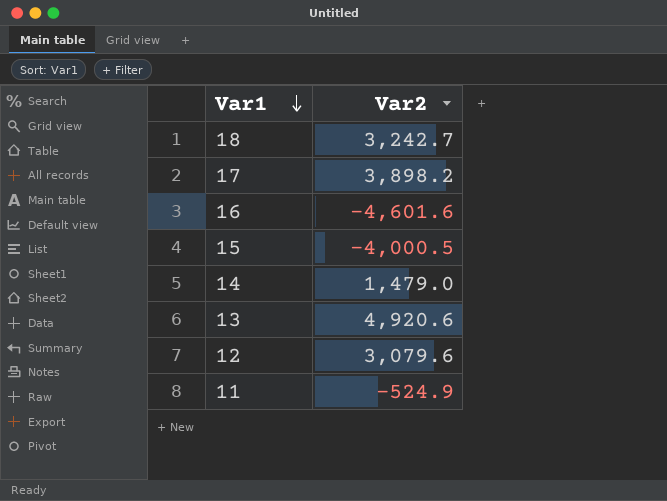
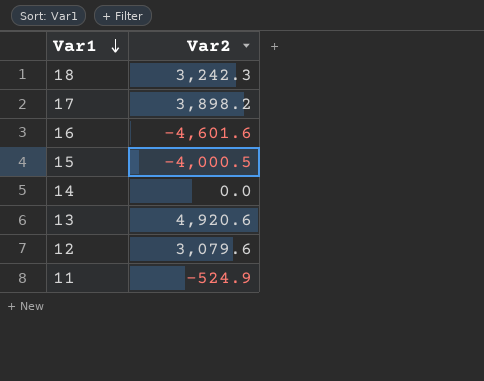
18 | Var2: 3,242.7 -> 3,242.3
14 | Var2: 1,479.0 -> 0.0

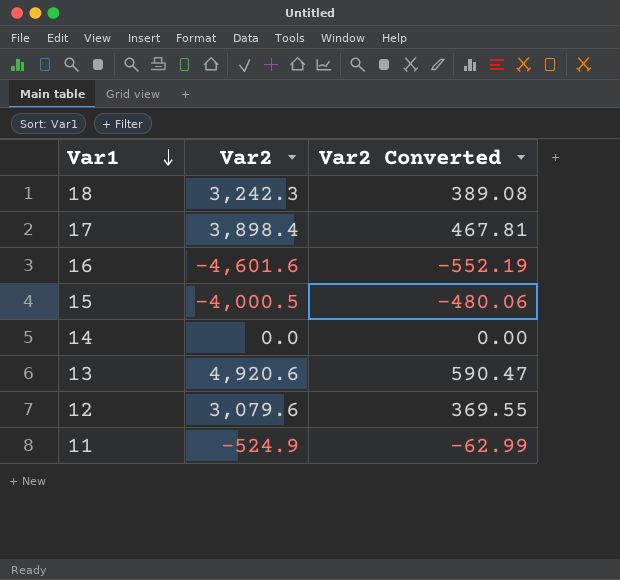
column Var2 Converted | formula: none -> [Var2] * 0.12
17 | Var2: 3,898.2 -> 3,898.4

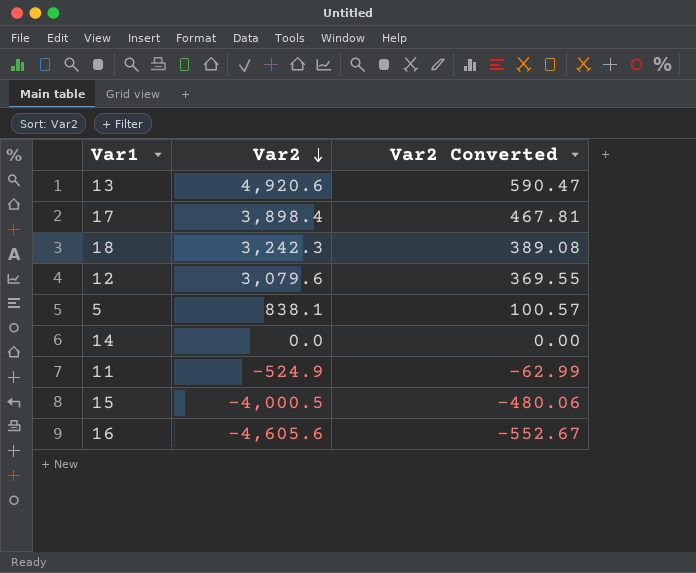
row order: Var1 descending -> Var2 descending
row 5: none -> 838.1 | 100.57
16 | Var2: -4,601.6 -> -4,605.6
16 | Var2 Converted: -552.19 -> -552.67

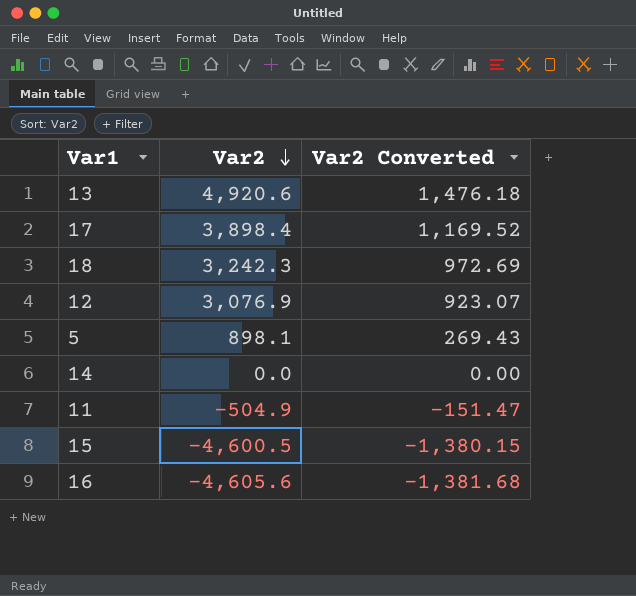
column Var2 Converted | formula: [Var2] * 0.12 -> [Var2] * 0.3
12 | Var2: 3,079.6 -> 3,076.9
5 | Var2: 838.1 -> 898.1
11 | Var2: -524.9 -> -504.9
15 | Var2: -4,000.5 -> -4,600.5

